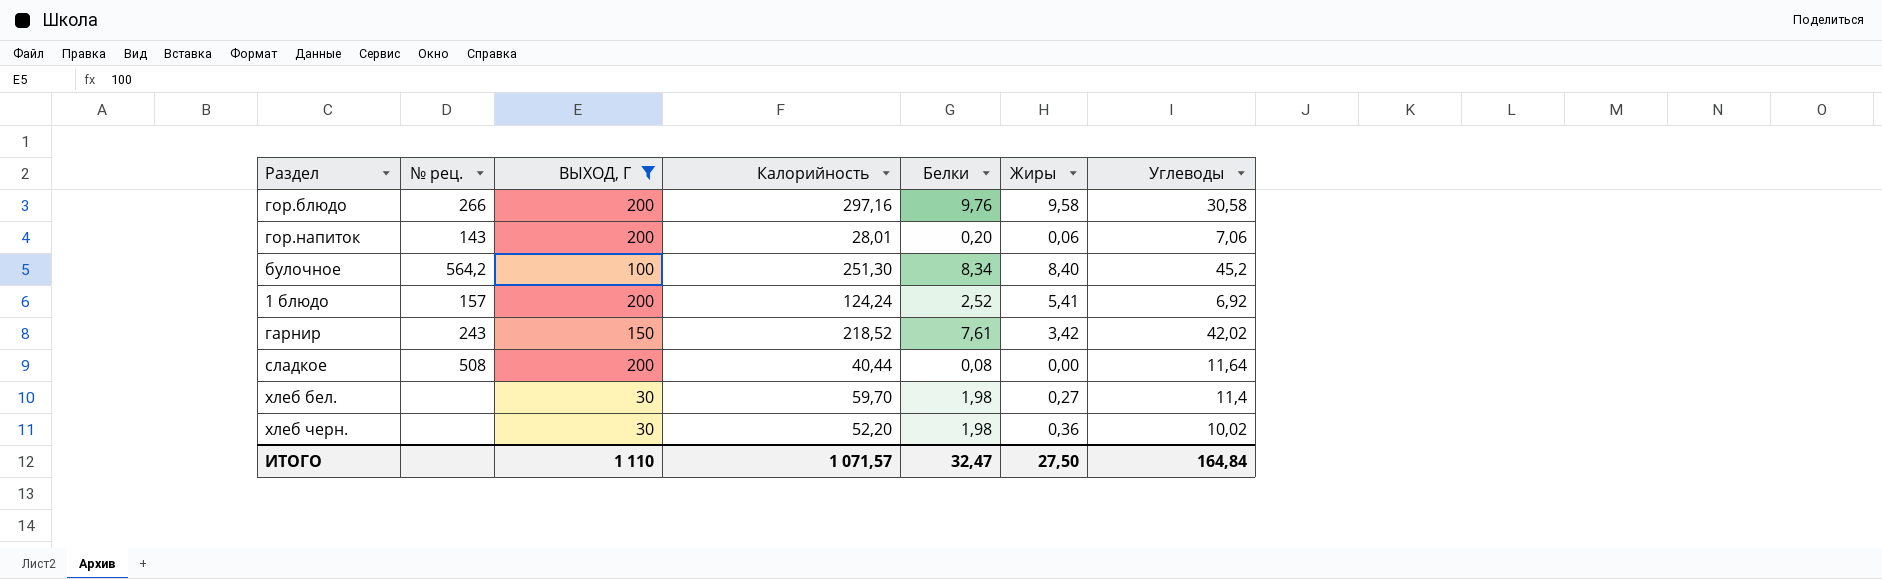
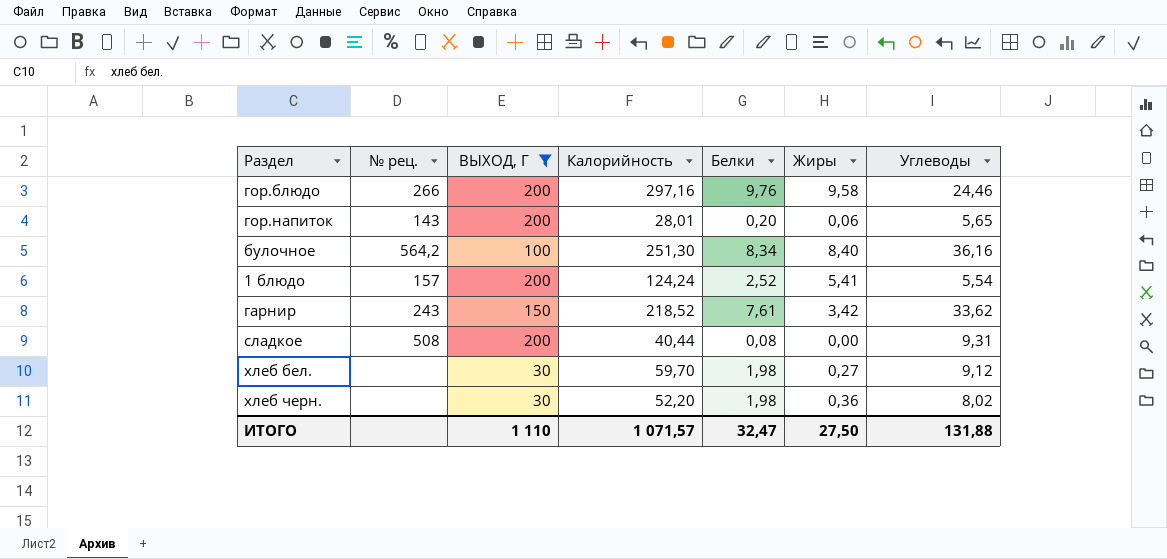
гор.блюдо | Углеводы: 30,58 -> 24,46
гор.напиток | Углеводы: 7,06 -> 5,65
булочное | Углеводы: 45,2 -> 36,16
1 блюдо | Углеводы: 6,92 -> 5,54
гарнир | Углеводы: 42,02 -> 33,62
сладкое | Углеводы: 11,64 -> 9,31
хлеб бел. | Углеводы: 11,4 -> 9,12
хлеб черн. | Углеводы: 10,02 -> 8,02
ИТОГО | Углеводы: 164,84 -> 131,88

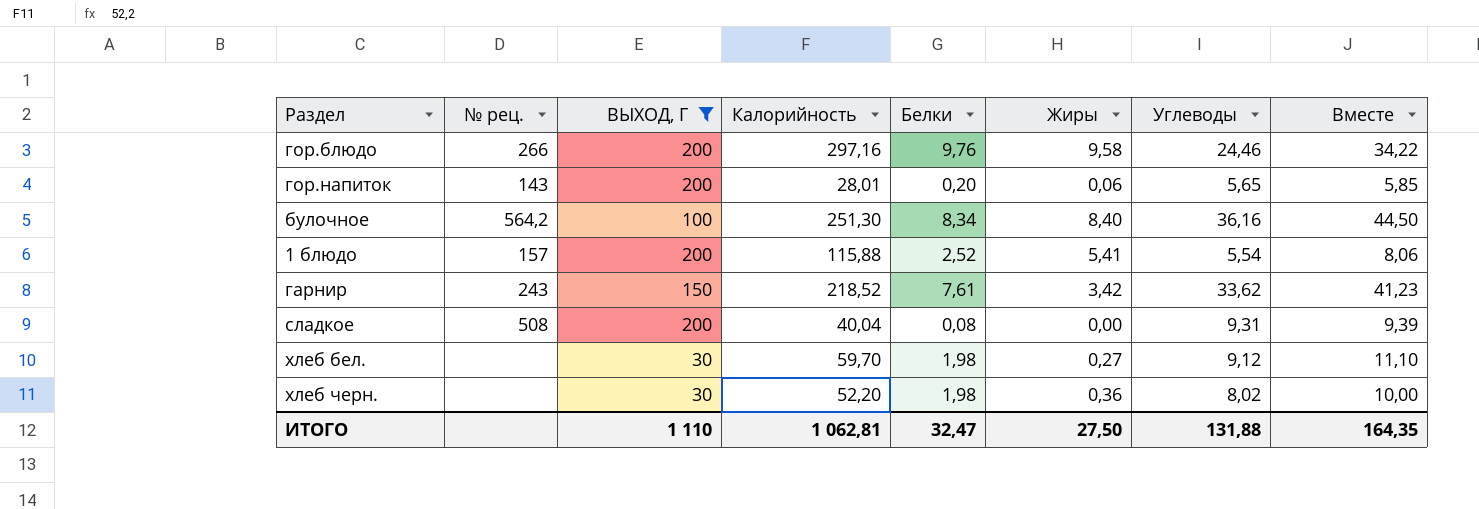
column Вместе | formula: none -> [Белки] + [Углеводы]
1 блюдо | Калорийность: 124,24 -> 115,88
сладкое | Калорийность: 40,44 -> 40,04
ИТОГО | Калорийность: 1 071,57 -> 1 062,81

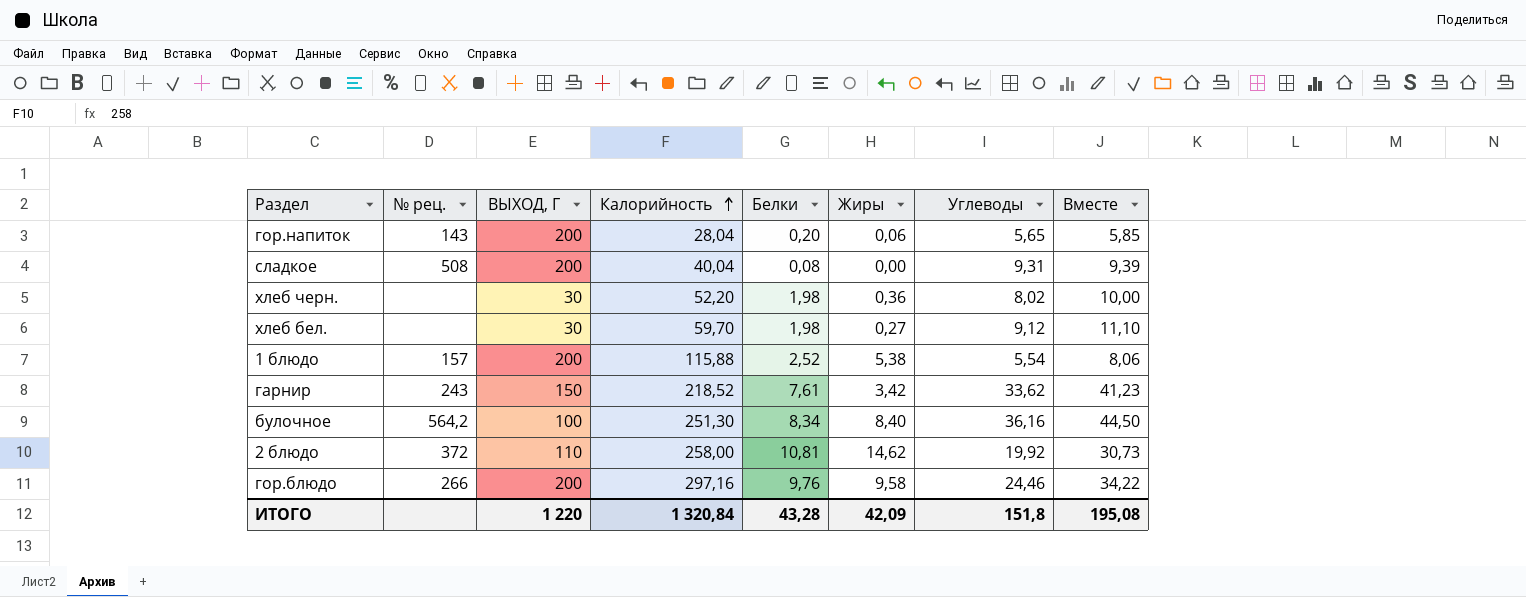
filter: ВЫХОД, Г != 110 -> none
row order: none -> Калорийность ascending
гор.напиток | Калорийность: 28,01 -> 28,04
1 блюдо | Жиры: 5,41 -> 5,38
ИТОГО | ВЫХОД, Г: 1 110 -> 1 220
ИТОГО | Калорийность: 1 062,81 -> 1 320,84
ИТОГО | Белки: 32,47 -> 43,28
ИТОГО | Жиры: 27,50 -> 42,09
ИТОГО | Углеводы: 131,88 -> 151,8
ИТОГО | Вместе: 164,35 -> 195,08

